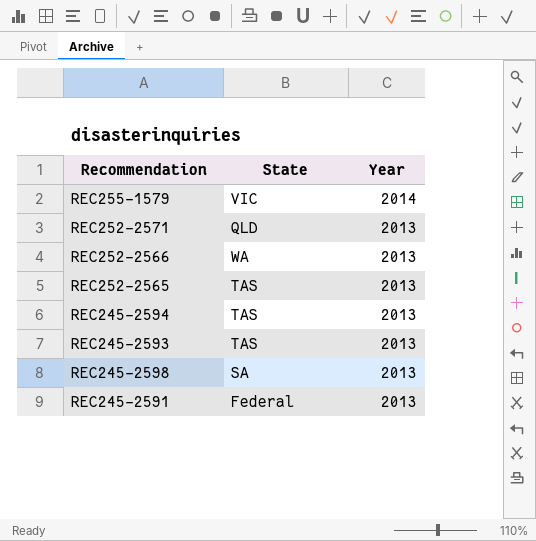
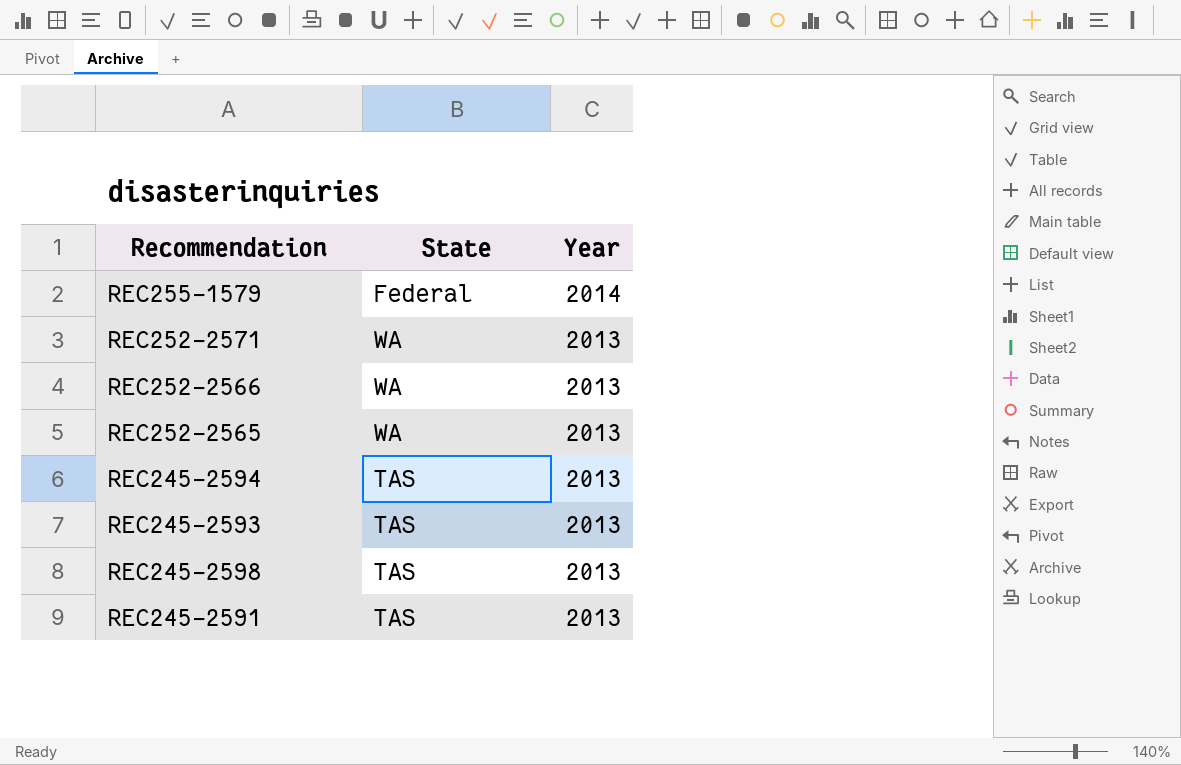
REC255-1579 | State: VIC -> Federal
REC252-2571 | State: QLD -> WA
REC252-2565 | State: TAS -> WA
REC245-2598 | State: SA -> TAS
REC245-2591 | State: Federal -> TAS

